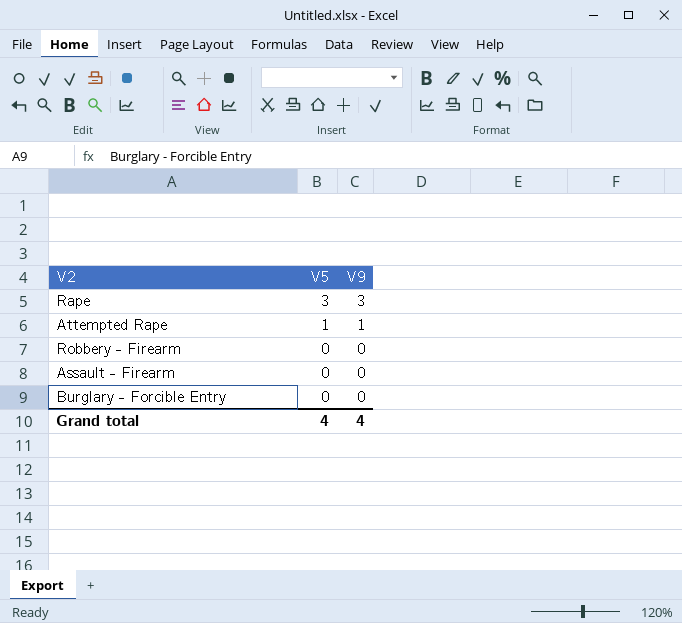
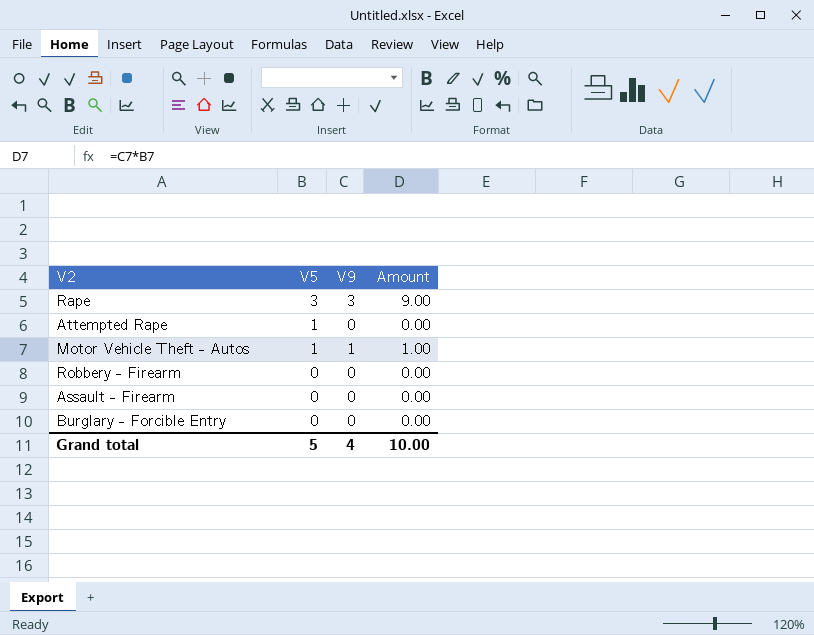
column Amount | formula: none -> [V5] * [V9]
Attempted Rape | V9: 1 -> 0
row Motor Vehicle Theft - Autos: none -> 1 | 1 | 1.00
Grand total | V5: 4 -> 5

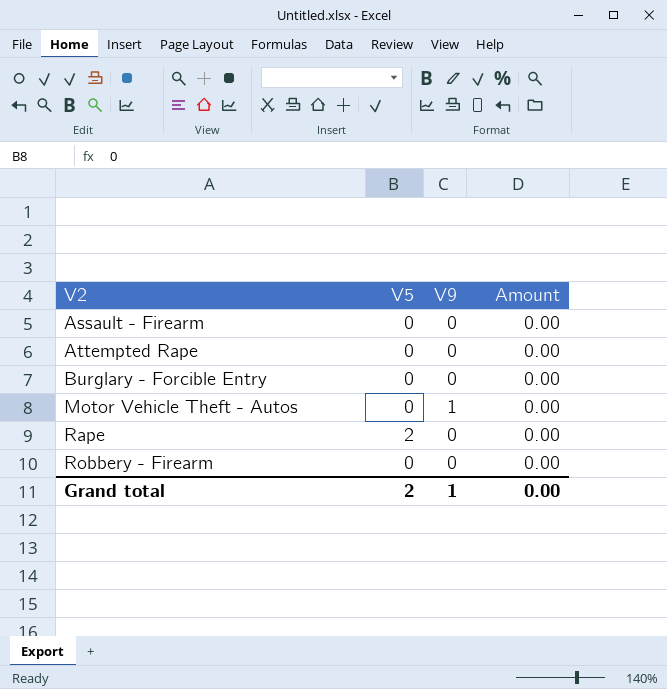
row order: V5 descending -> V2 ascending
Attempted Rape | V5: 1 -> 0
Motor Vehicle Theft - Autos | V5: 1 -> 0
Motor Vehicle Theft - Autos | Amount: 1.00 -> 0.00
Rape | V5: 3 -> 2
Rape | V9: 3 -> 0
Rape | Amount: 9.00 -> 0.00
Grand total | V5: 5 -> 2
Grand total | V9: 4 -> 1
Grand total | Amount: 10.00 -> 0.00

